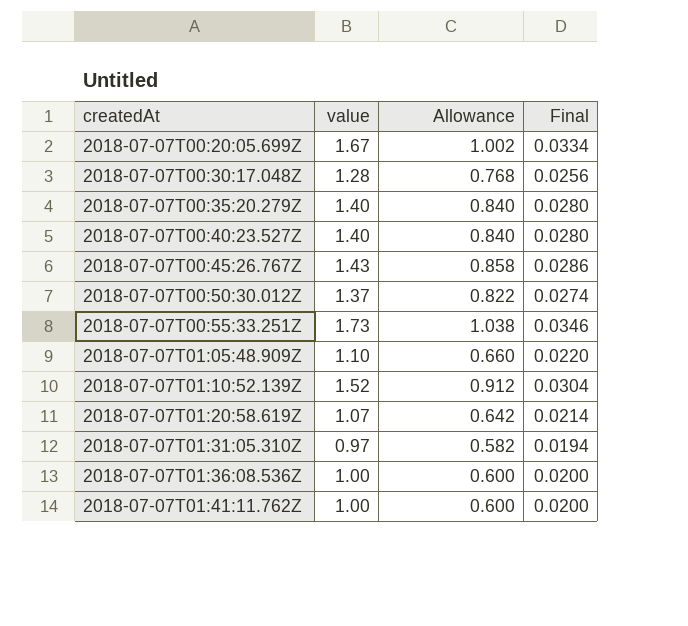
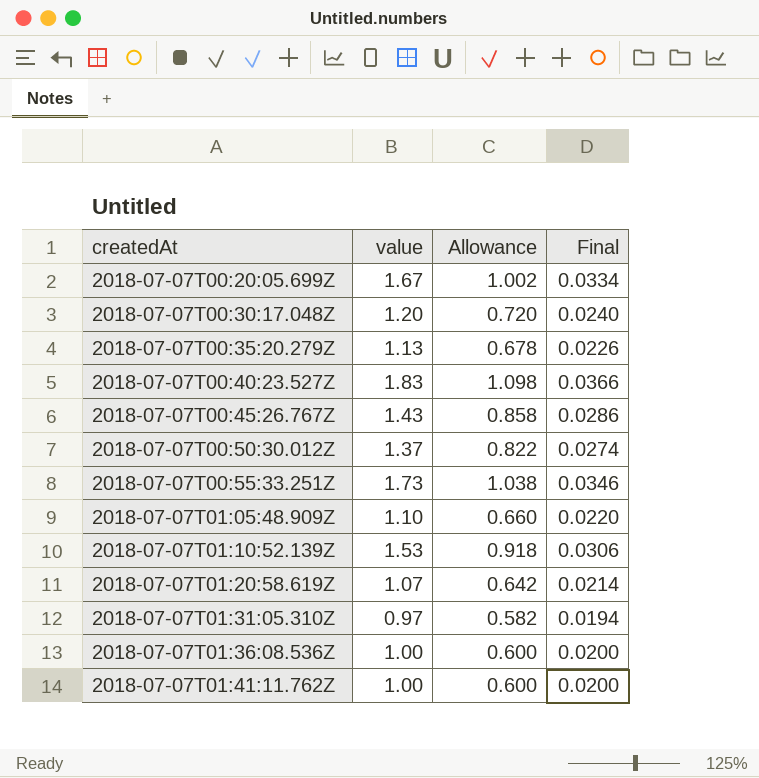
2018-07-07T00:30:17.048Z | value: 1.28 -> 1.20
2018-07-07T00:30:17.048Z | Allowance: 0.768 -> 0.720
2018-07-07T00:30:17.048Z | Final: 0.0256 -> 0.0240
2018-07-07T00:35:20.279Z | value: 1.40 -> 1.13
2018-07-07T00:35:20.279Z | Allowance: 0.840 -> 0.678
2018-07-07T00:35:20.279Z | Final: 0.0280 -> 0.0226
2018-07-07T00:40:23.527Z | value: 1.40 -> 1.83
2018-07-07T00:40:23.527Z | Allowance: 0.840 -> 1.098
2018-07-07T00:40:23.527Z | Final: 0.0280 -> 0.0366
2018-07-07T01:10:52.139Z | value: 1.52 -> 1.53
2018-07-07T01:10:52.139Z | Allowance: 0.912 -> 0.918
2018-07-07T01:10:52.139Z | Final: 0.0304 -> 0.0306

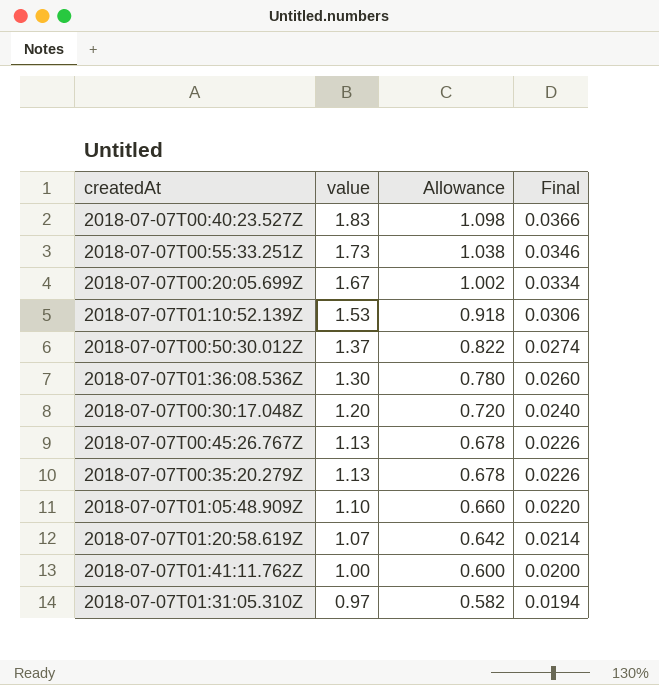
row order: createdAt ascending -> value descending
2018-07-07T01:36:08.536Z | value: 1.00 -> 1.30
2018-07-07T01:36:08.536Z | Allowance: 0.600 -> 0.780
2018-07-07T01:36:08.536Z | Final: 0.0200 -> 0.0260
2018-07-07T00:45:26.767Z | value: 1.43 -> 1.13
2018-07-07T00:45:26.767Z | Allowance: 0.858 -> 0.678
2018-07-07T00:45:26.767Z | Final: 0.0286 -> 0.0226

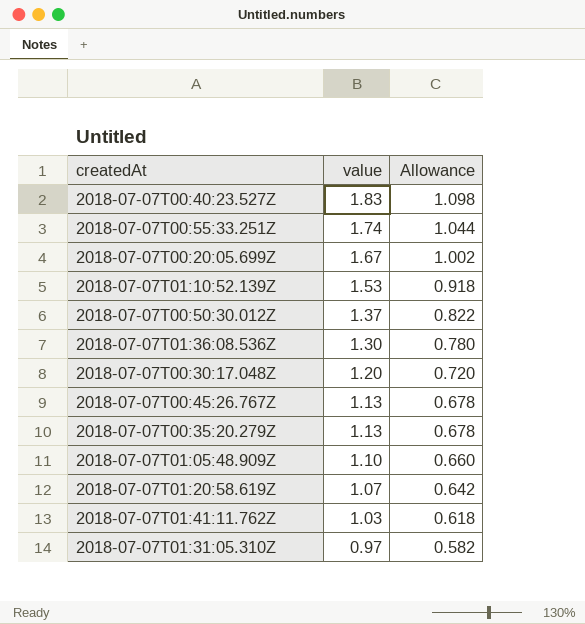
column Final | formula: [value] * 0.02 -> none
2018-07-07T00:55:33.251Z | value: 1.73 -> 1.74
2018-07-07T00:55:33.251Z | Allowance: 1.038 -> 1.044
2018-07-07T01:41:11.762Z | value: 1.00 -> 1.03
2018-07-07T01:41:11.762Z | Allowance: 0.600 -> 0.618

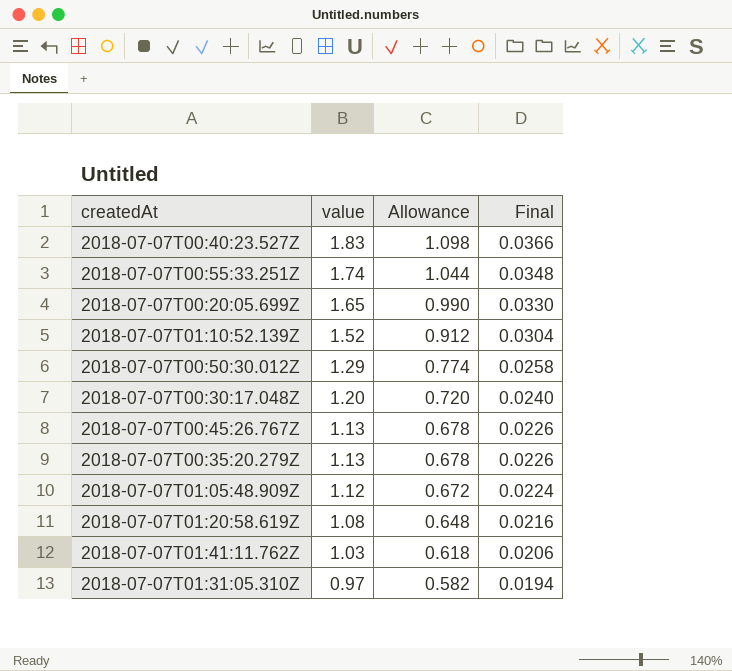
column Final | formula: none -> [value] * 0.02
row 2018-07-07T01:36:08.536Z: 1.30 | 0.780 -> none
2018-07-07T00:20:05.699Z | value: 1.67 -> 1.65
2018-07-07T00:20:05.699Z | Allowance: 1.002 -> 0.990
2018-07-07T01:10:52.139Z | value: 1.53 -> 1.52
2018-07-07T01:10:52.139Z | Allowance: 0.918 -> 0.912
2018-07-07T00:50:30.012Z | value: 1.37 -> 1.29
2018-07-07T00:50:30.012Z | Allowance: 0.822 -> 0.774
2018-07-07T01:05:48.909Z | value: 1.10 -> 1.12
2018-07-07T01:05:48.909Z | Allowance: 0.660 -> 0.672
2018-07-07T01:20:58.619Z | value: 1.07 -> 1.08
2018-07-07T01:20:58.619Z | Allowance: 0.642 -> 0.648

